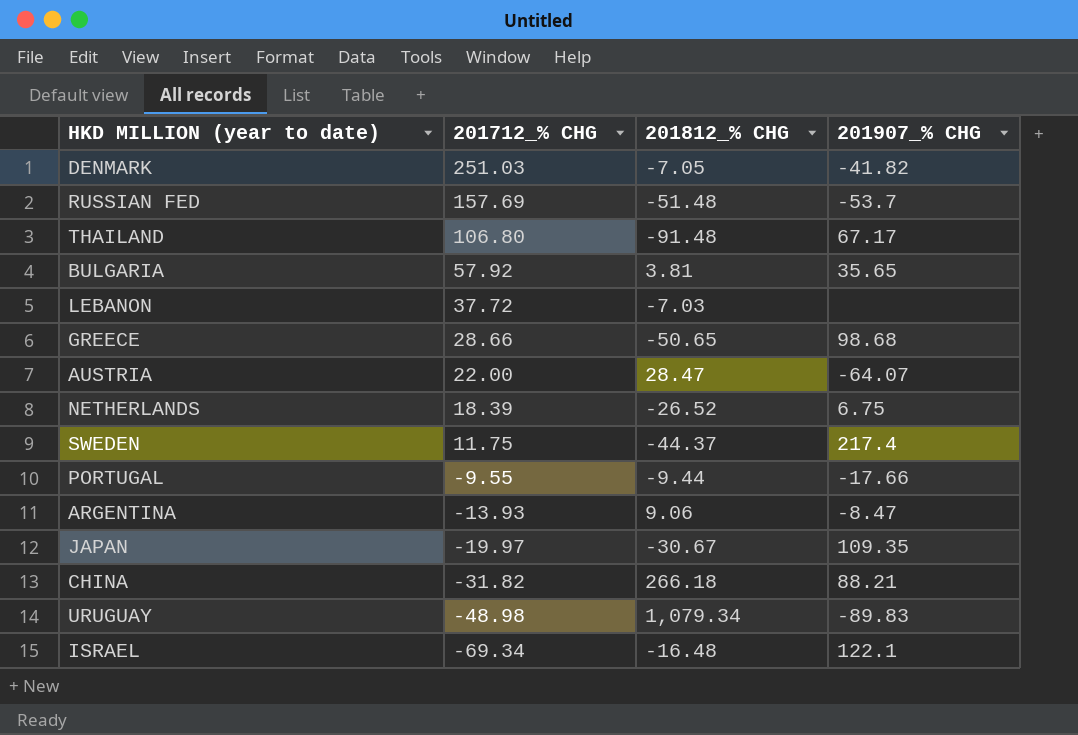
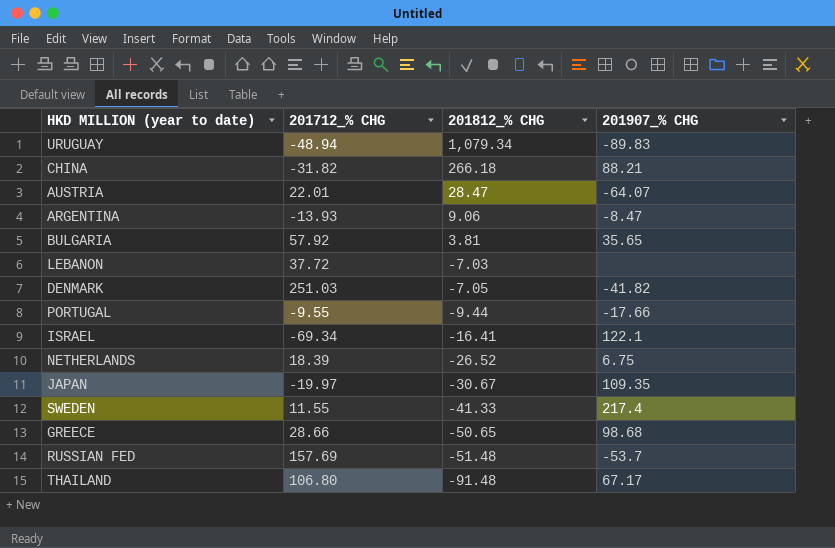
row order: 201712_% CHG descending -> 201812_% CHG descending
URUGUAY | 201712_% CHG: -48.98 -> -48.94
AUSTRIA | 201712_% CHG: 22.00 -> 22.01
ISRAEL | 201812_% CHG: -16.48 -> -16.41
SWEDEN | 201712_% CHG: 11.75 -> 11.55
SWEDEN | 201812_% CHG: -44.37 -> -41.33

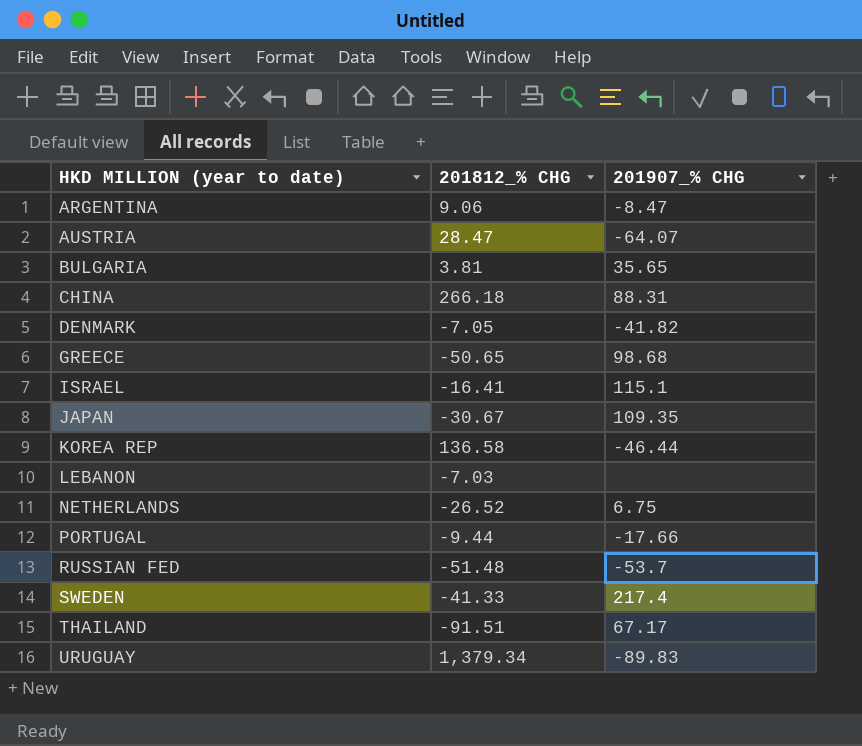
row order: 201812_% CHG descending -> HKD MILLION (year to date) ascending
column 201712_% CHG | position: 2 -> none
CHINA | 201907_% CHG: 88.21 -> 88.31
ISRAEL | 201907_% CHG: 122.1 -> 115.1
row KOREA REP: none -> 136.58 | -46.44
THAILAND | 201812_% CHG: -91.48 -> -91.51
URUGUAY | 201812_% CHG: 1,079.34 -> 1,379.34

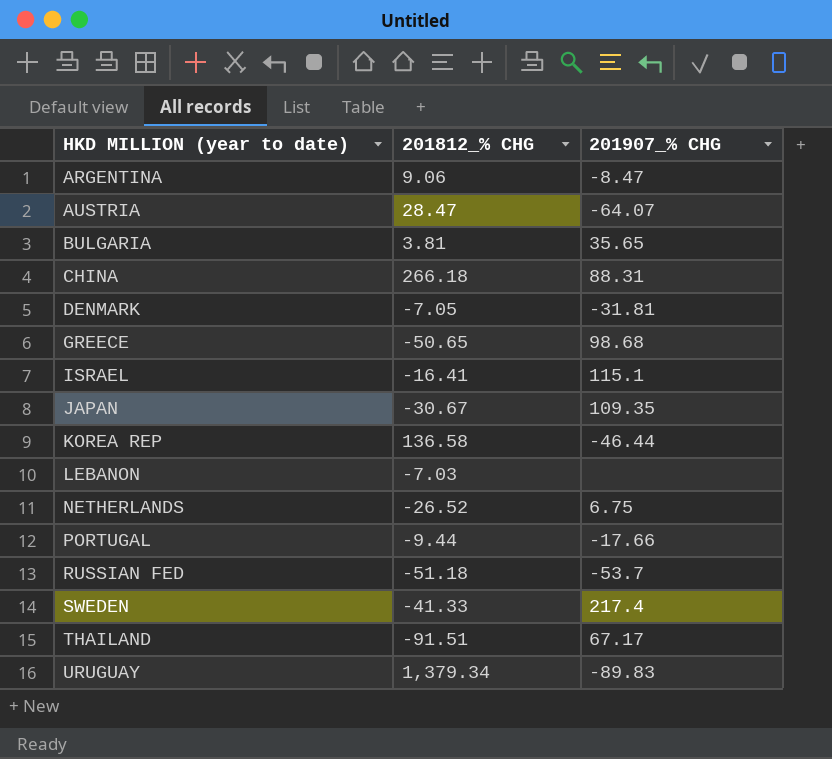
DENMARK | 201907_% CHG: -41.82 -> -31.81
RUSSIAN FED | 201812_% CHG: -51.48 -> -51.18

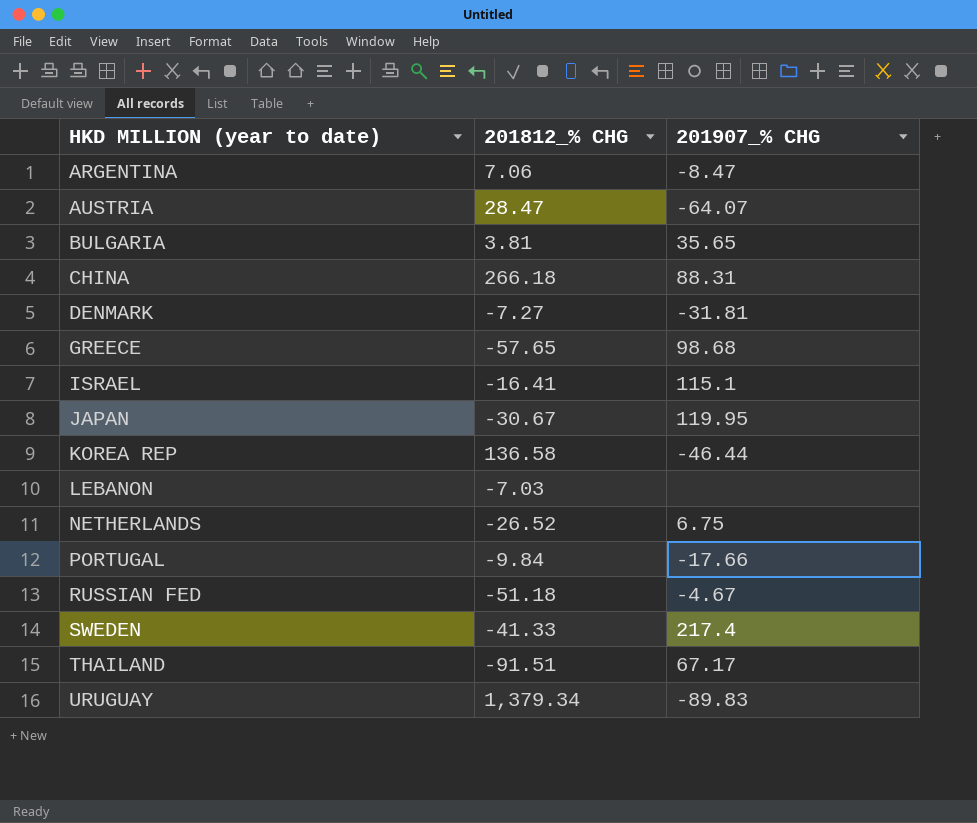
ARGENTINA | 201812_% CHG: 9.06 -> 7.06
DENMARK | 201812_% CHG: -7.05 -> -7.27
GREECE | 201812_% CHG: -50.65 -> -57.65
JAPAN | 201907_% CHG: 109.35 -> 119.95
PORTUGAL | 201812_% CHG: -9.44 -> -9.84
RUSSIAN FED | 201907_% CHG: -53.7 -> -4.67

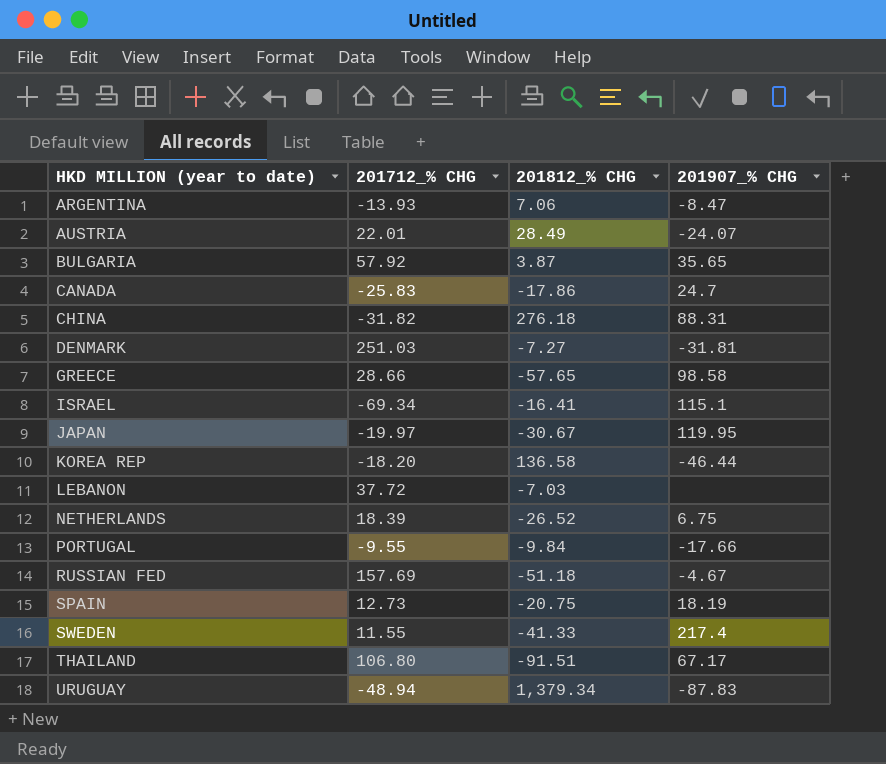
column 201712_% CHG | position: none -> 2
AUSTRIA | 201812_% CHG: 28.47 -> 28.49
AUSTRIA | 201907_% CHG: -64.07 -> -24.07
BULGARIA | 201812_% CHG: 3.81 -> 3.87
row CANADA: none -> -25.83 | -17.86 | 24.7
CHINA | 201812_% CHG: 266.18 -> 276.18
GREECE | 201907_% CHG: 98.68 -> 98.58
row SPAIN: none -> 12.73 | -20.75 | 18.19
URUGUAY | 201907_% CHG: -89.83 -> -87.83

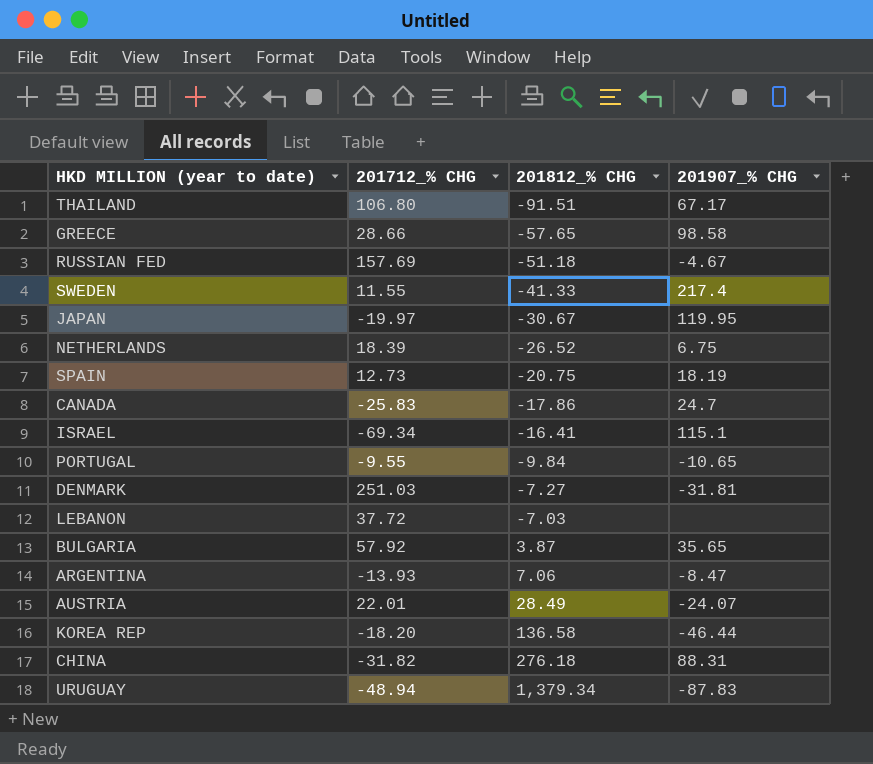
row order: HKD MILLION (year to date) ascending -> 201812_% CHG ascending
PORTUGAL | 201907_% CHG: -17.66 -> -10.65

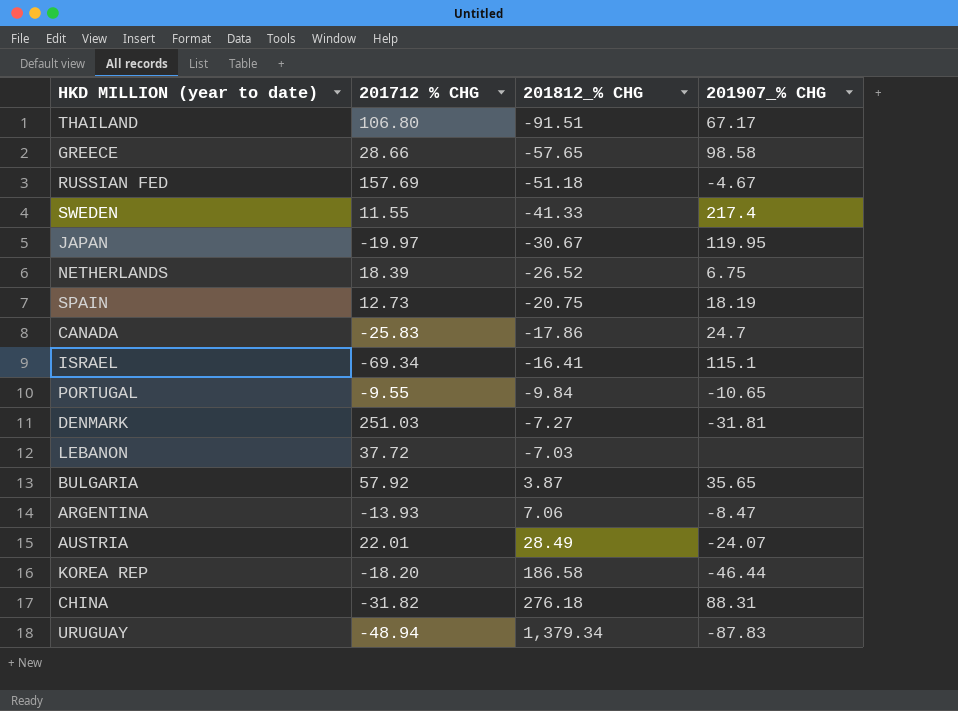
column name: 201712_% CHG -> 201712 % CHG
KOREA REP | 201812_% CHG: 136.58 -> 186.58

